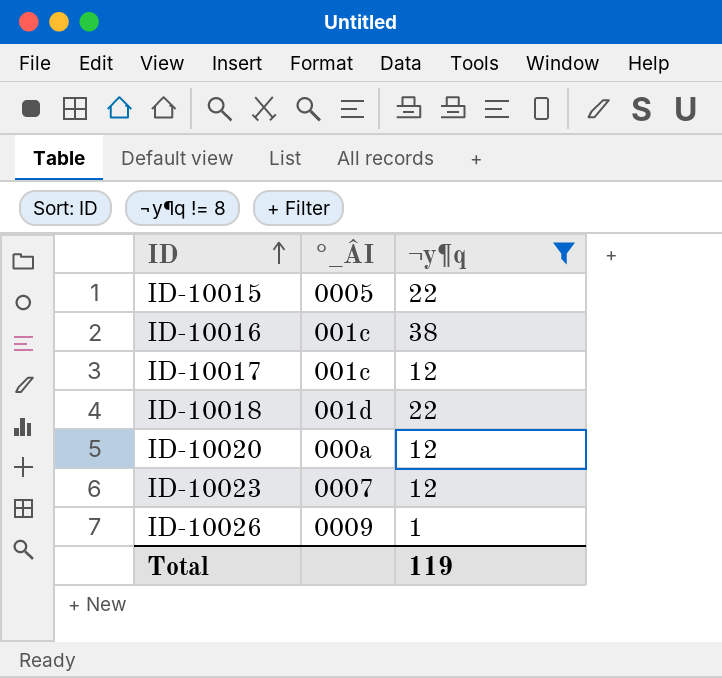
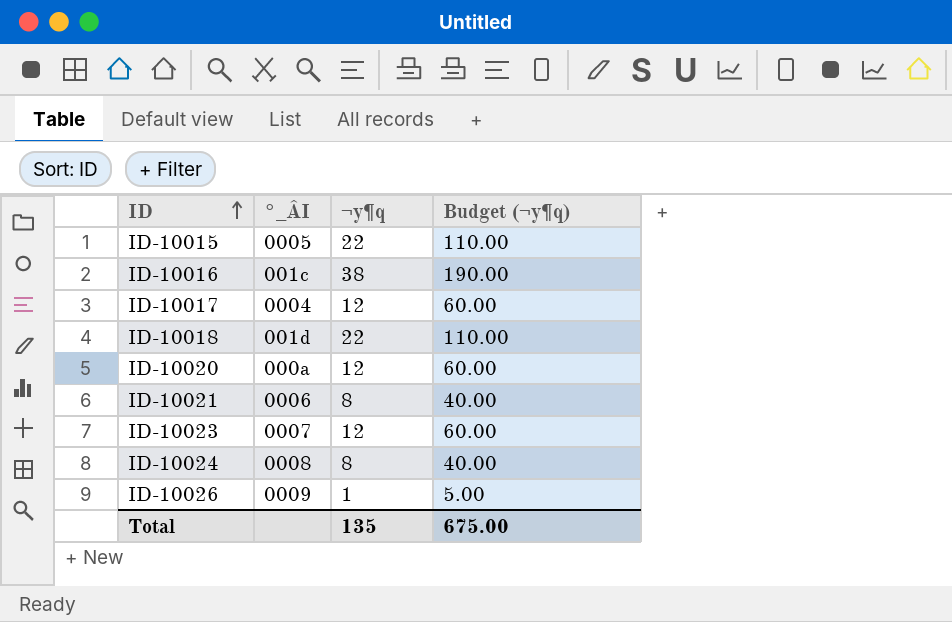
filter: ¬y¶q != 8 -> none
column Budget (¬y¶q) | formula: none -> [¬y¶q] * 5
ID-10017 | °_ÂI: 001c -> 0004
Total | ¬y¶q: 119 -> 135

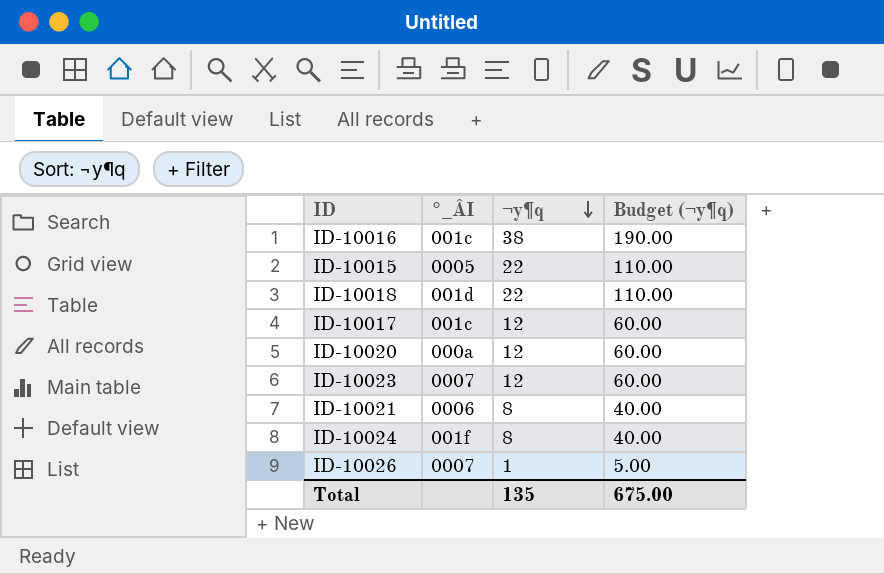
row order: ID ascending -> ¬y¶q descending
ID-10017 | °_ÂI: 0004 -> 001c
ID-10024 | °_ÂI: 0008 -> 001f
ID-10026 | °_ÂI: 0009 -> 0007

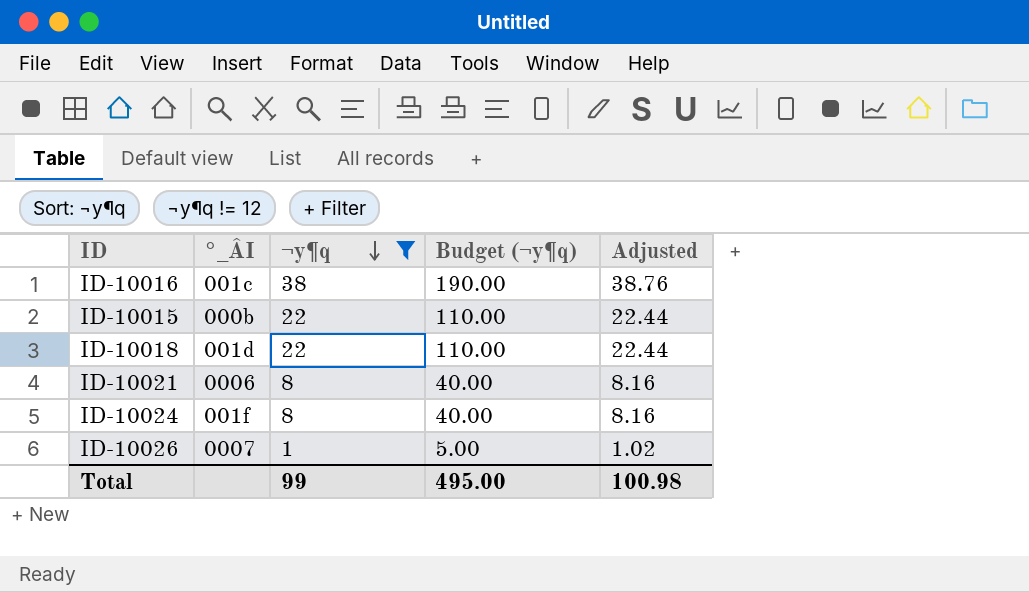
filter: none -> ¬y¶q != 12
column Adjusted | formula: none -> [¬y¶q] * 1.02
ID-10015 | °_ÂI: 0005 -> 000b
Total | ¬y¶q: 135 -> 99
Total | Budget (¬y¶q): 675.00 -> 495.00

